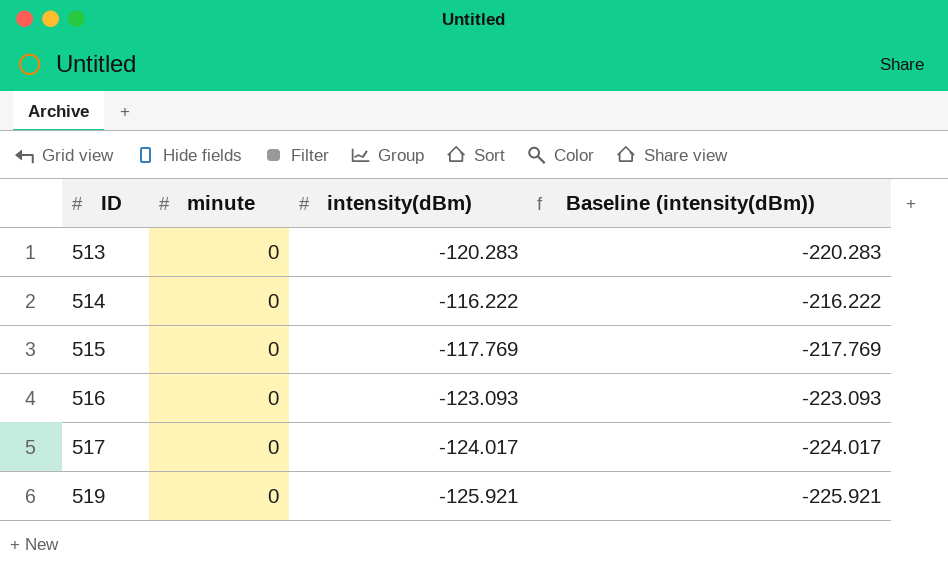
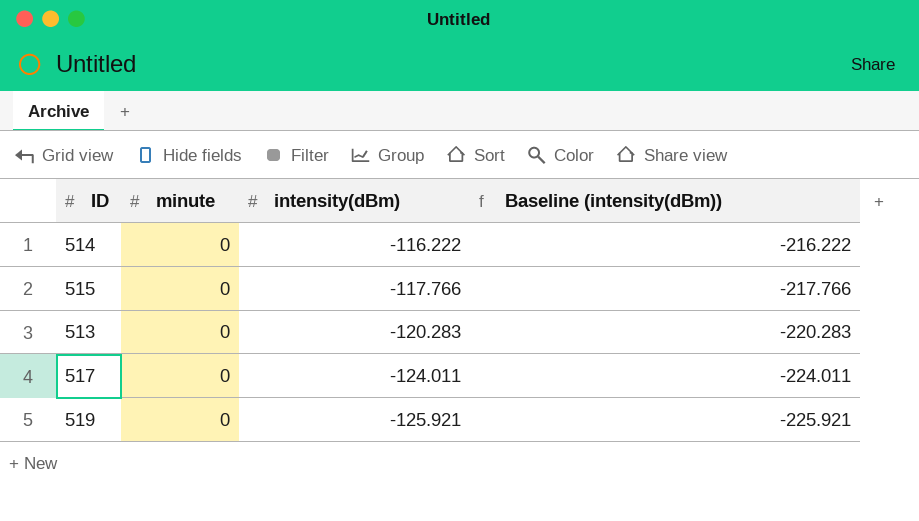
row order: ID ascending -> intensity(dBm) descending
row 516: 0 | -123.093 | -223.093 -> none
515 | intensity(dBm): -117.769 -> -117.766
515 | Baseline (intensity(dBm)): -217.769 -> -217.766
517 | intensity(dBm): -124.017 -> -124.011
517 | Baseline (intensity(dBm)): -224.017 -> -224.011

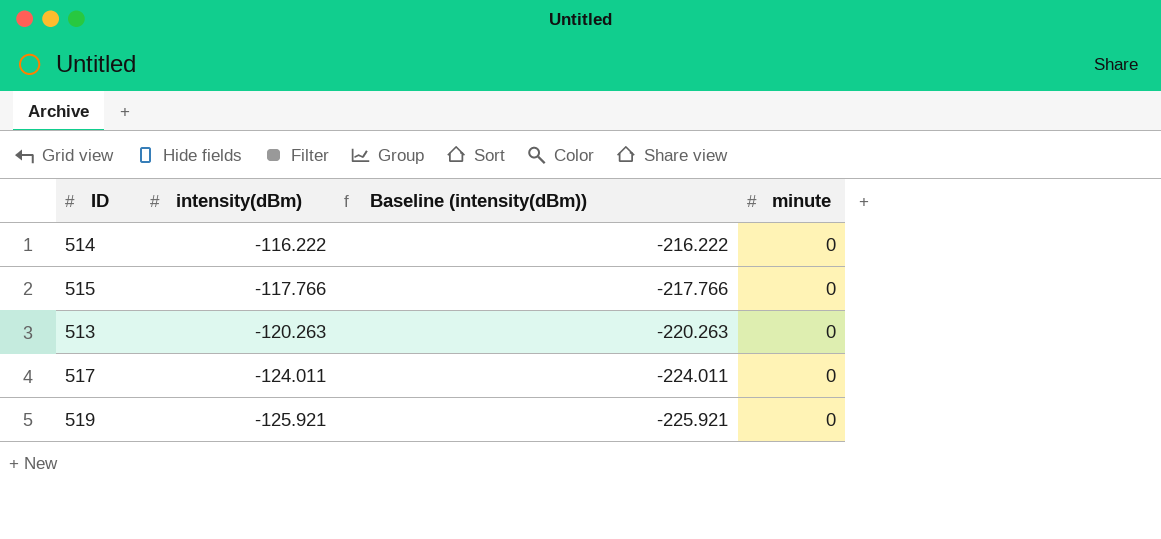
column minute | position: 2 -> 4
513 | intensity(dBm): -120.283 -> -120.263
513 | Baseline (intensity(dBm)): -220.283 -> -220.263

